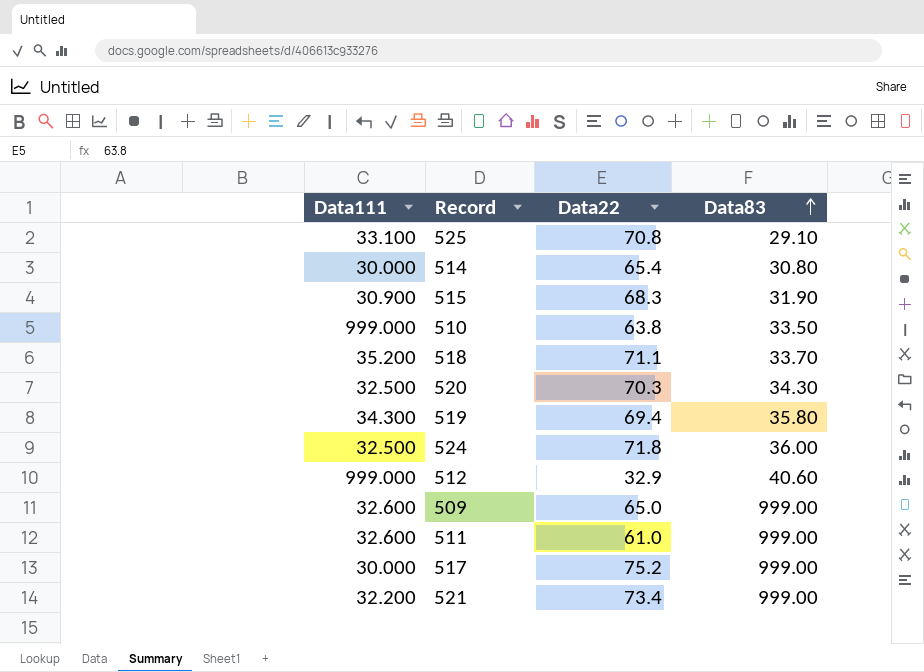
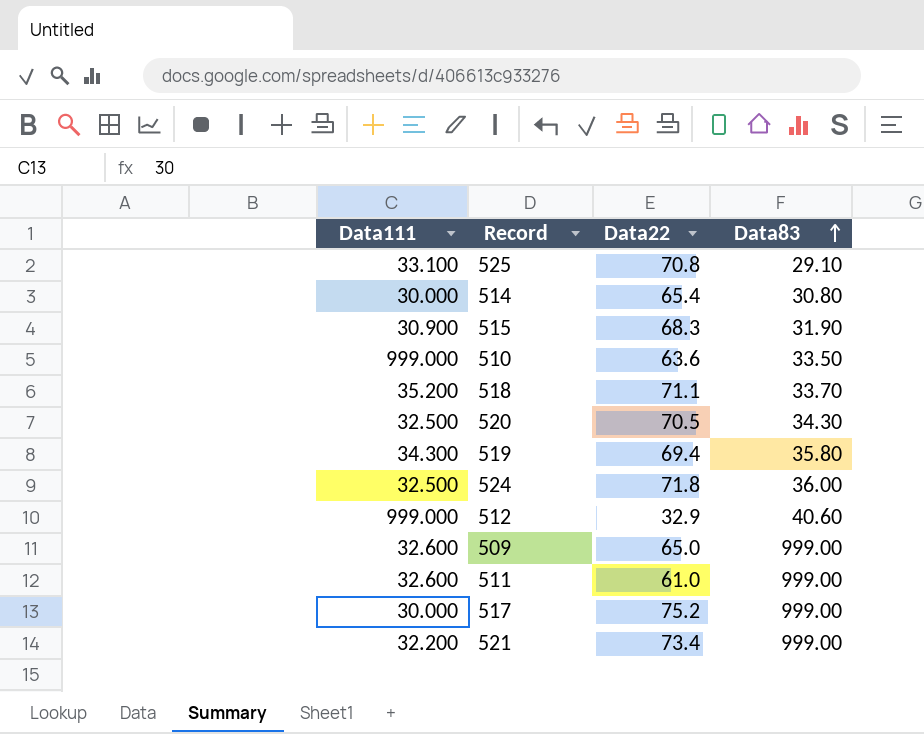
510 | Data22: 63.8 -> 63.6
520 | Data22: 70.3 -> 70.5

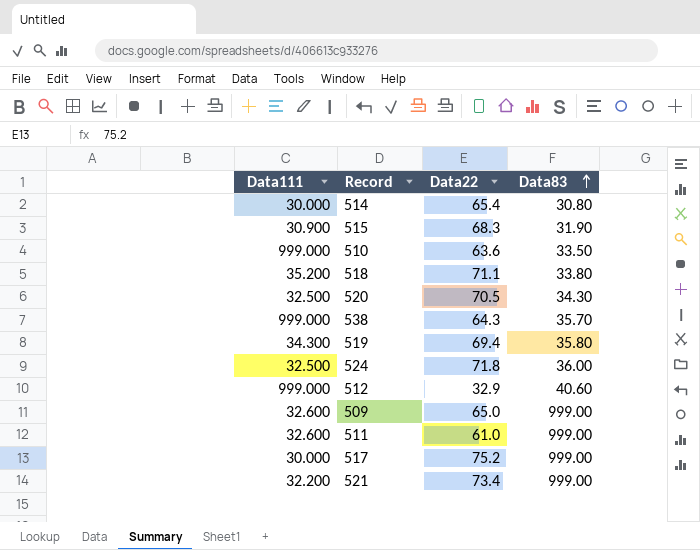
row 525: 33.100 | 70.8 | 29.10 -> none
518 | Data83: 33.70 -> 33.80
row 538: none -> 999.000 | 64.3 | 35.70

